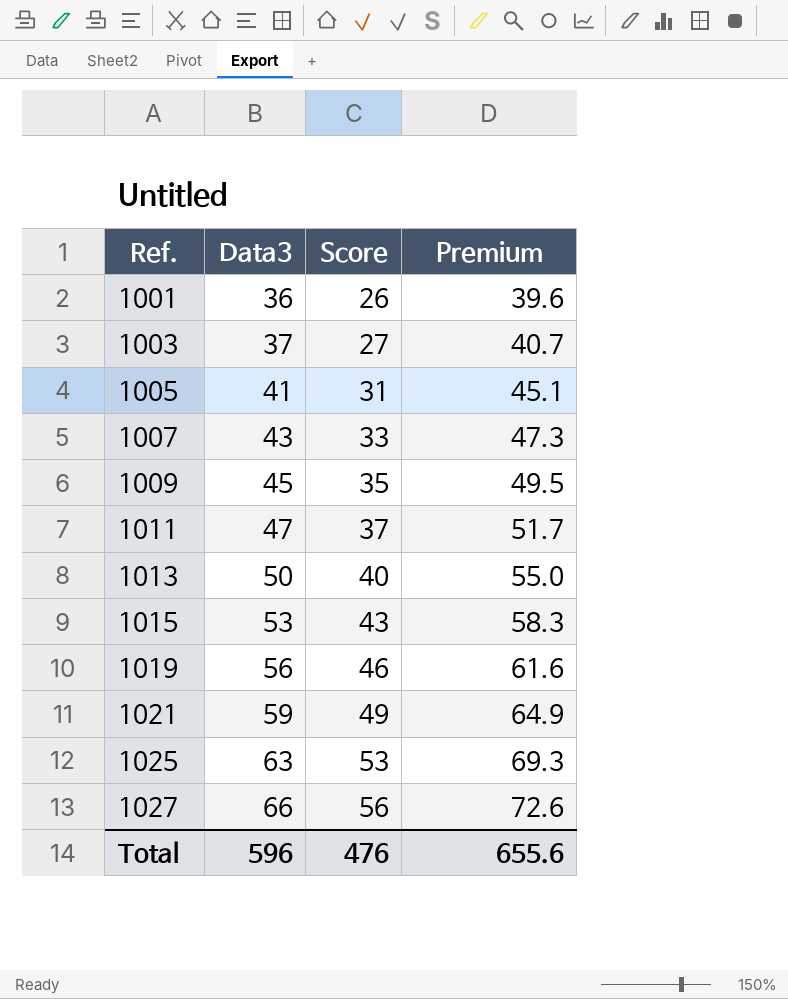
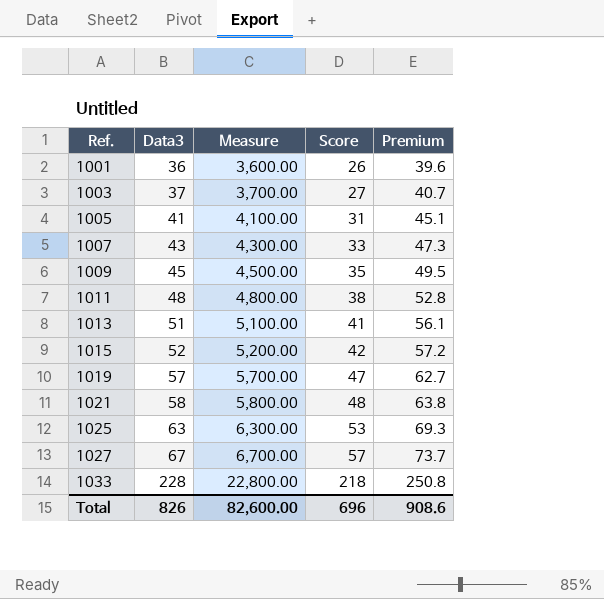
column Measure | formula: none -> [Data3] * 100
1011 | Data3: 47 -> 48
1011 | Score: 37 -> 38
1011 | Premium: 51.7 -> 52.8
1013 | Data3: 50 -> 51
1013 | Score: 40 -> 41
1013 | Premium: 55.0 -> 56.1
1015 | Data3: 53 -> 52
1015 | Score: 43 -> 42
1015 | Premium: 58.3 -> 57.2
1019 | Data3: 56 -> 57
1019 | Score: 46 -> 47
1019 | Premium: 61.6 -> 62.7
1021 | Data3: 59 -> 58
1021 | Score: 49 -> 48
1021 | Premium: 64.9 -> 63.8
1027 | Data3: 66 -> 67
1027 | Score: 56 -> 57
1027 | Premium: 72.6 -> 73.7
row 1033: none -> 228 | 22,800.00 | 218 | 250.8
Total | Data3: 596 -> 826
Total | Score: 476 -> 696
Total | Premium: 655.6 -> 908.6

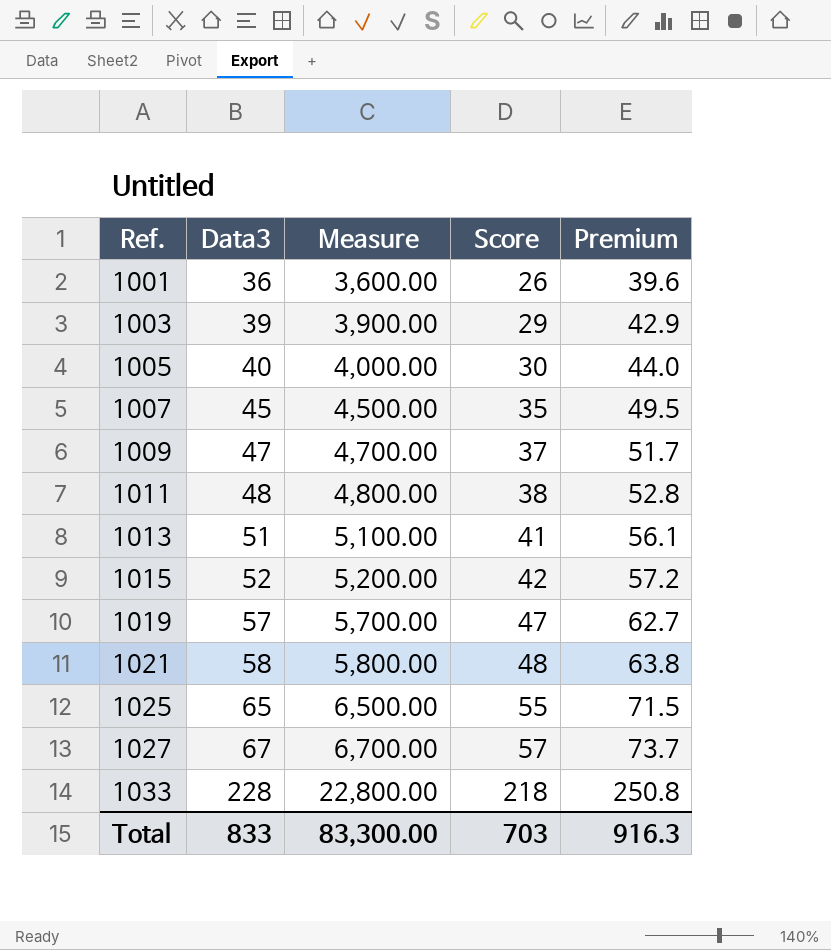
1003 | Data3: 37 -> 39
1003 | Measure: 3,700.00 -> 3,900.00
1003 | Score: 27 -> 29
1003 | Premium: 40.7 -> 42.9
1005 | Data3: 41 -> 40
1005 | Measure: 4,100.00 -> 4,000.00
1005 | Score: 31 -> 30
1005 | Premium: 45.1 -> 44.0
1007 | Data3: 43 -> 45
1007 | Measure: 4,300.00 -> 4,500.00
1007 | Score: 33 -> 35
1007 | Premium: 47.3 -> 49.5
1009 | Data3: 45 -> 47
1009 | Measure: 4,500.00 -> 4,700.00
1009 | Score: 35 -> 37
1009 | Premium: 49.5 -> 51.7
1025 | Data3: 63 -> 65
1025 | Measure: 6,300.00 -> 6,500.00
1025 | Score: 53 -> 55
1025 | Premium: 69.3 -> 71.5
Total | Data3: 826 -> 833
Total | Measure: 82,600.00 -> 83,300.00
Total | Score: 696 -> 703
Total | Premium: 908.6 -> 916.3

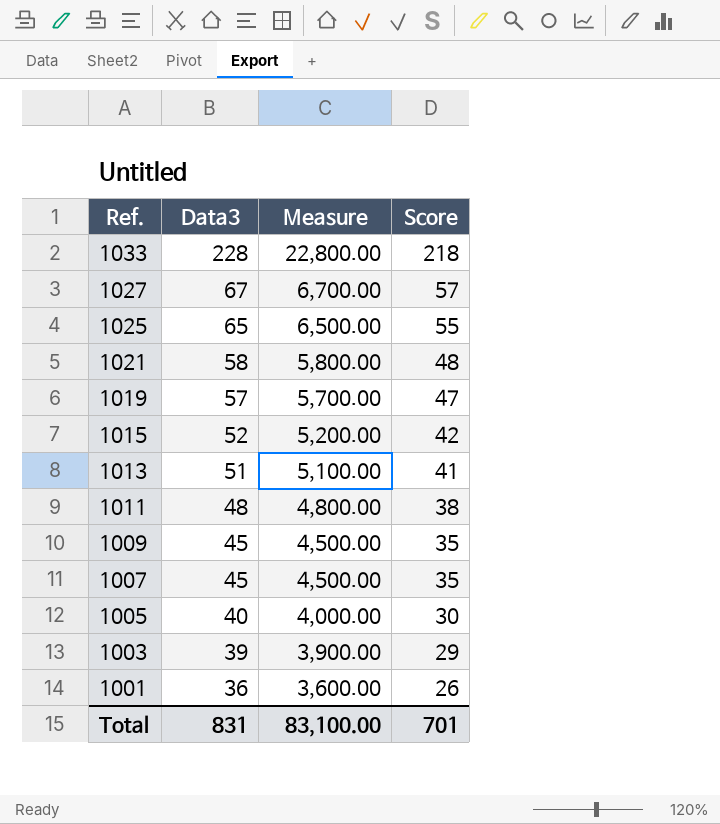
row order: Ref. ascending -> Ref. descending
column Premium | formula: [Data3] * 1.1 -> none
1009 | Data3: 47 -> 45
1009 | Measure: 4,700.00 -> 4,500.00
1009 | Score: 37 -> 35
Total | Data3: 833 -> 831
Total | Measure: 83,300.00 -> 83,100.00
Total | Score: 703 -> 701

